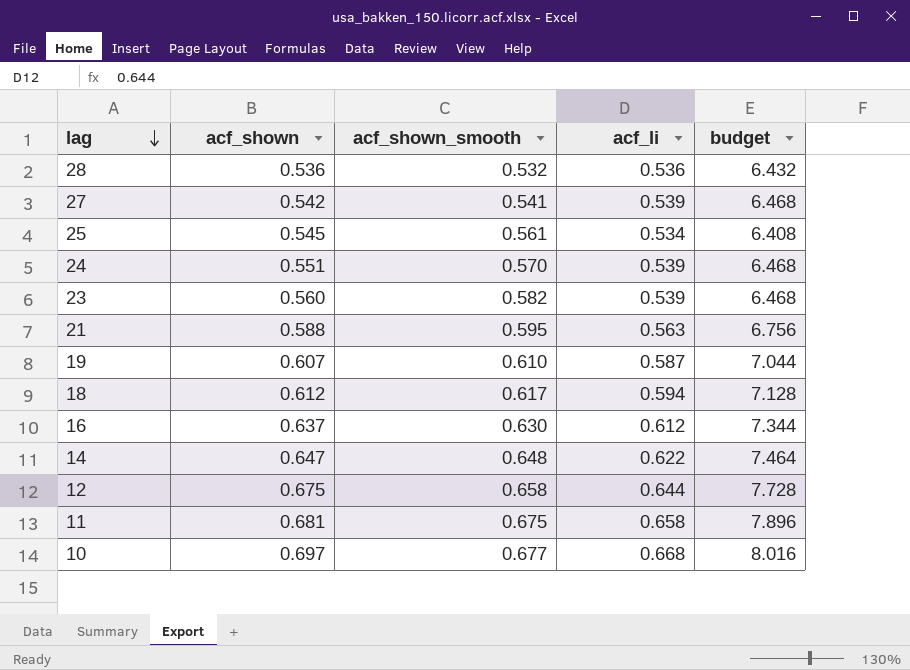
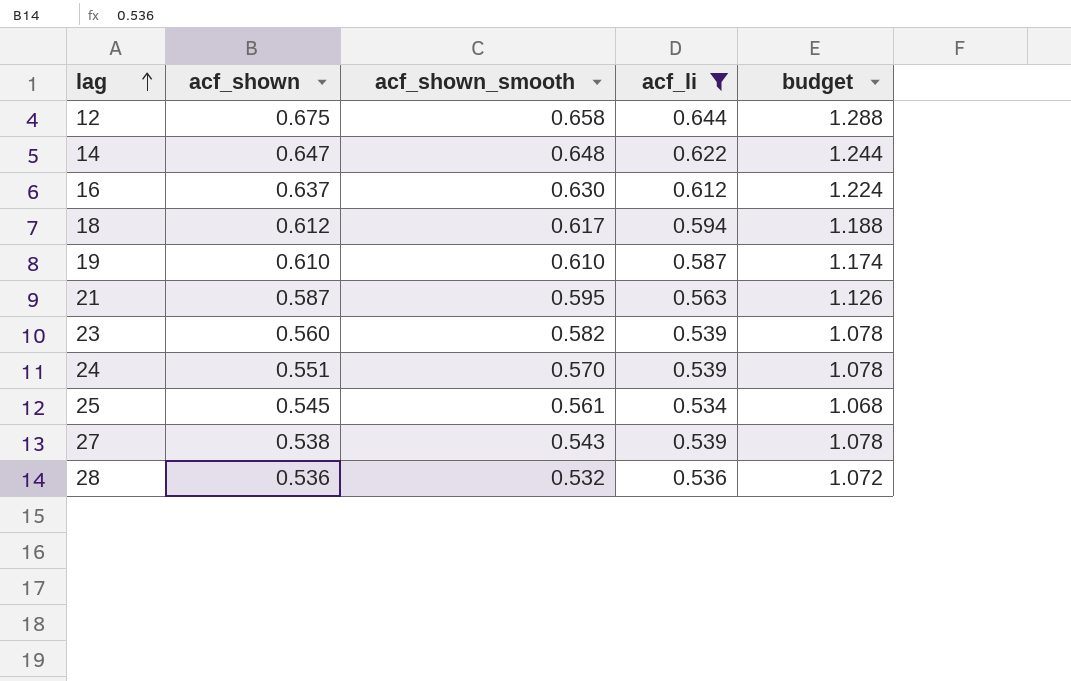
filter: none -> acf_li <= 0.644
row order: lag descending -> lag ascending
column budget | formula: [acf_li] * 12 -> [acf_li] * 2
19 | acf_shown: 0.607 -> 0.610
21 | acf_shown: 0.588 -> 0.587
27 | acf_shown: 0.542 -> 0.538
27 | acf_shown_smooth: 0.541 -> 0.543

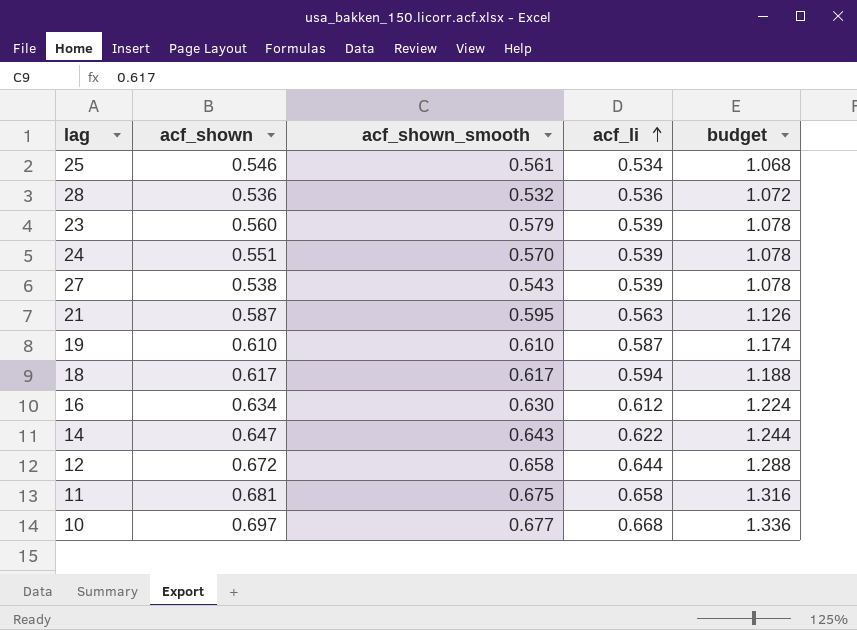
filter: acf_li <= 0.644 -> none
row order: lag ascending -> acf_li ascending
25 | acf_shown: 0.545 -> 0.546
23 | acf_shown_smooth: 0.582 -> 0.579
18 | acf_shown: 0.612 -> 0.617
16 | acf_shown: 0.637 -> 0.634
14 | acf_shown_smooth: 0.648 -> 0.643
12 | acf_shown: 0.675 -> 0.672

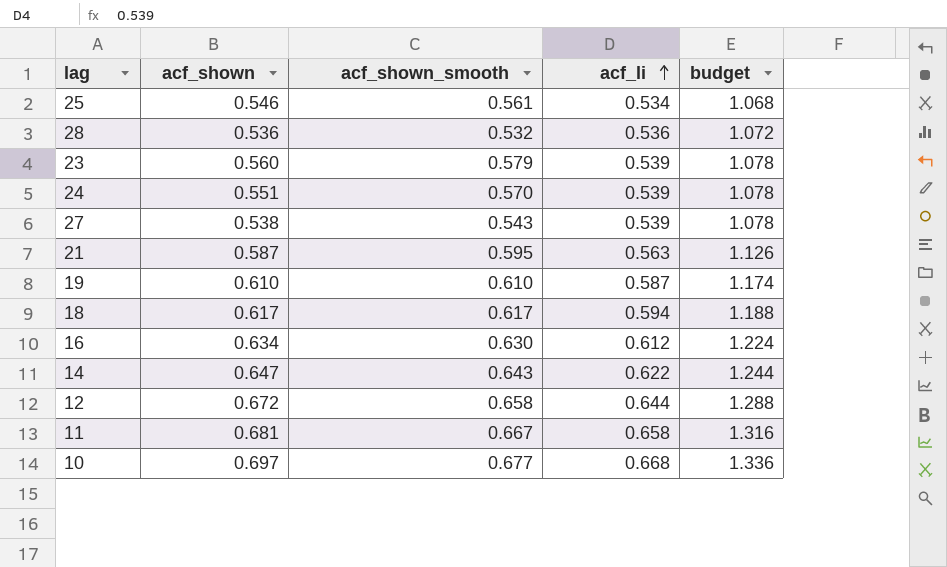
11 | acf_shown_smooth: 0.675 -> 0.667

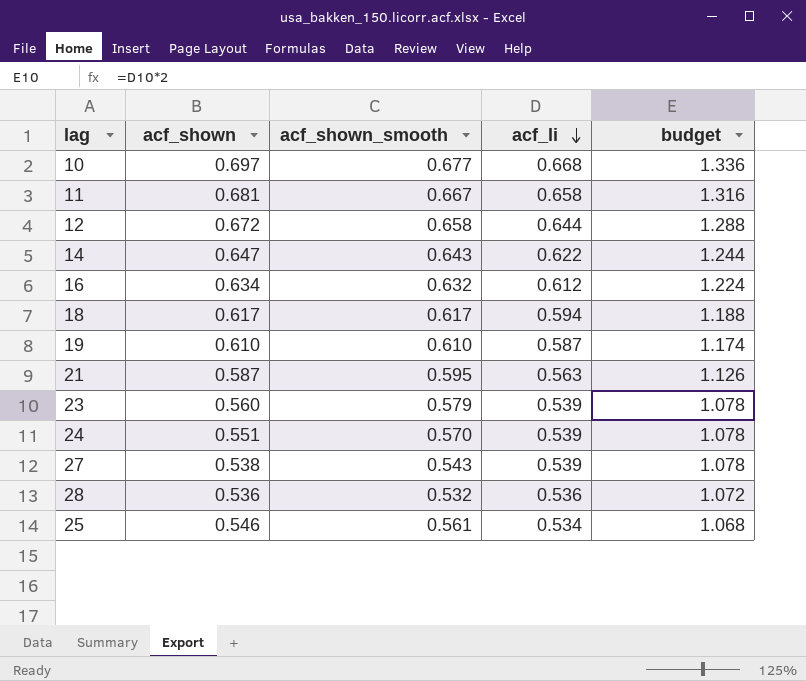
row order: acf_li ascending -> acf_li descending
16 | acf_shown_smooth: 0.630 -> 0.632

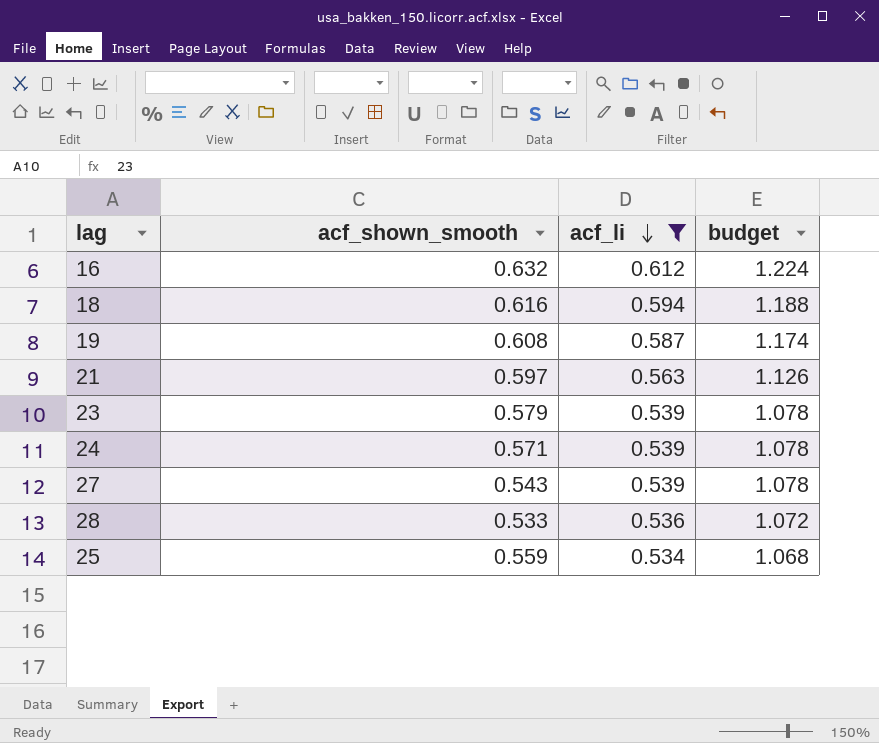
filter: none -> acf_li <= 0.612
column acf_shown | position: 2 -> none
18 | acf_shown_smooth: 0.617 -> 0.616
19 | acf_shown_smooth: 0.610 -> 0.608
21 | acf_shown_smooth: 0.595 -> 0.597
24 | acf_shown_smooth: 0.570 -> 0.571
28 | acf_shown_smooth: 0.532 -> 0.533
25 | acf_shown_smooth: 0.561 -> 0.559

